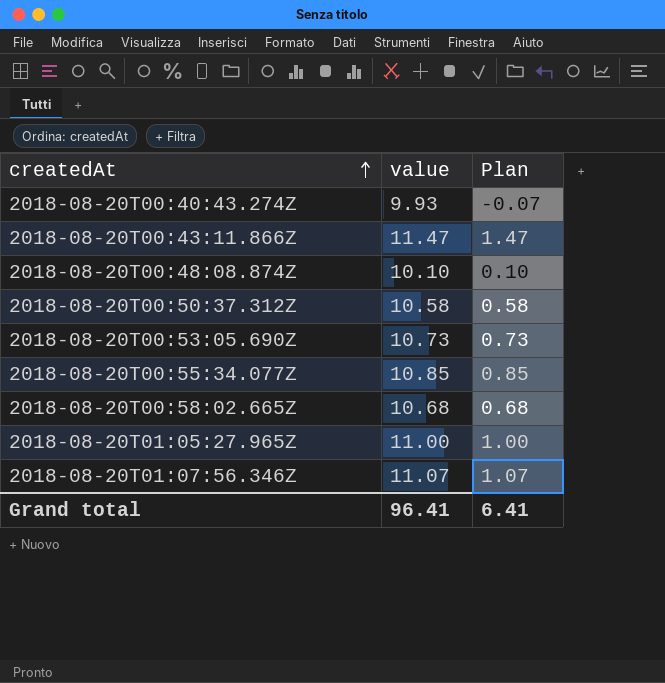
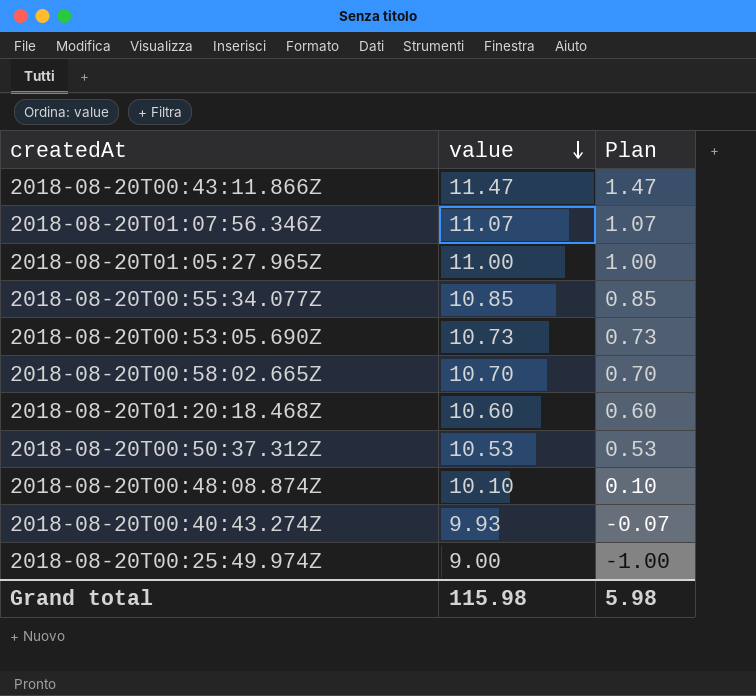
row order: createdAt ascending -> value descending
2018-08-20T00:58:02.665Z | value: 10.68 -> 10.70
2018-08-20T00:58:02.665Z | Plan: 0.68 -> 0.70
row 2018-08-20T01:20:18.468Z: none -> 10.60 | 0.60
2018-08-20T00:50:37.312Z | value: 10.58 -> 10.53
2018-08-20T00:50:37.312Z | Plan: 0.58 -> 0.53
row 2018-08-20T00:25:49.974Z: none -> 9.00 | -1.00
Grand total | value: 96.41 -> 115.98
Grand total | Plan: 6.41 -> 5.98

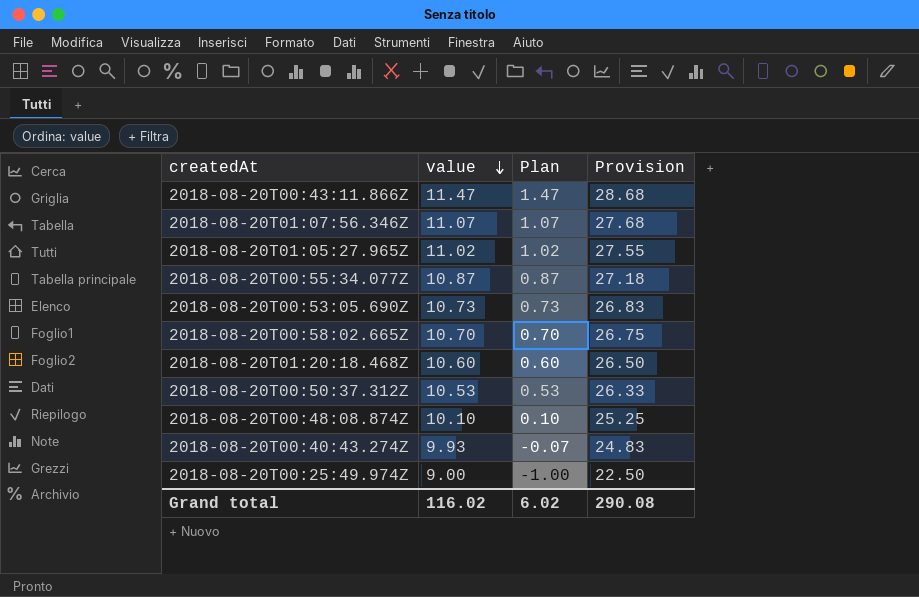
column Provision | formula: none -> [value] * 2.5
2018-08-20T01:05:27.965Z | value: 11.00 -> 11.02
2018-08-20T01:05:27.965Z | Plan: 1.00 -> 1.02
2018-08-20T00:55:34.077Z | value: 10.85 -> 10.87
2018-08-20T00:55:34.077Z | Plan: 0.85 -> 0.87
Grand total | value: 115.98 -> 116.02
Grand total | Plan: 5.98 -> 6.02

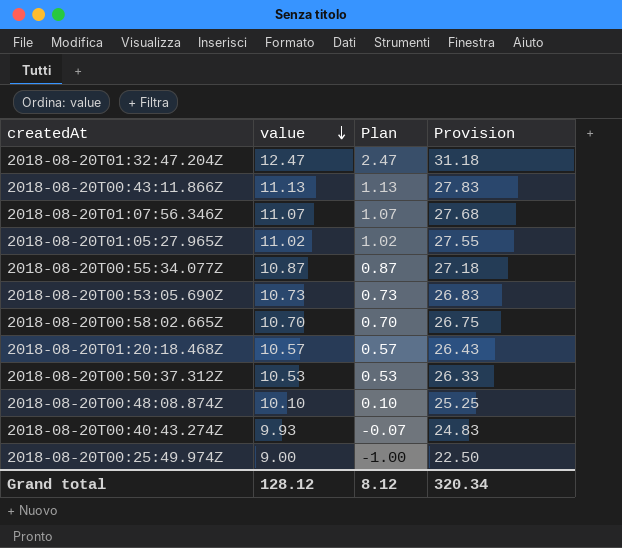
row 2018-08-20T01:32:47.204Z: none -> 12.47 | 2.47 | 31.18
2018-08-20T00:43:11.866Z | value: 11.47 -> 11.13
2018-08-20T00:43:11.866Z | Plan: 1.47 -> 1.13
2018-08-20T00:43:11.866Z | Provision: 28.68 -> 27.83
2018-08-20T01:20:18.468Z | value: 10.60 -> 10.57
2018-08-20T01:20:18.468Z | Plan: 0.60 -> 0.57
2018-08-20T01:20:18.468Z | Provision: 26.50 -> 26.43
Grand total | value: 116.02 -> 128.12
Grand total | Plan: 6.02 -> 8.12
Grand total | Provision: 290.08 -> 320.34

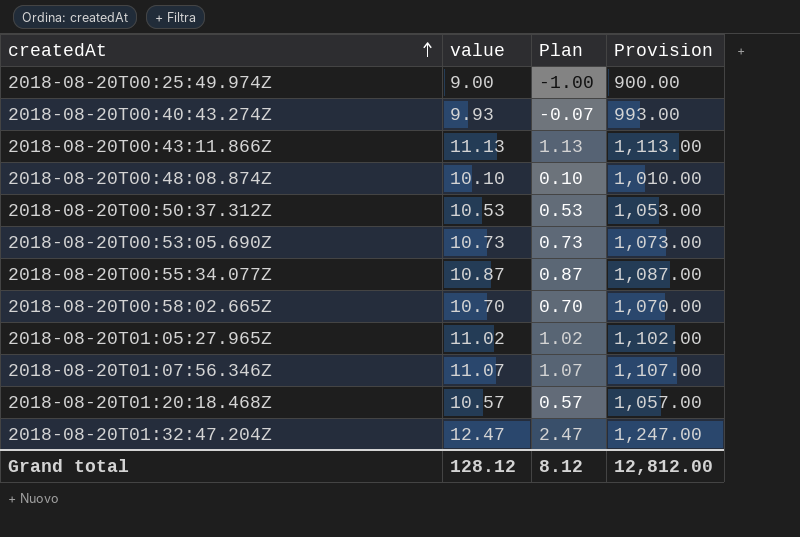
row order: value descending -> createdAt ascending
column Provision | formula: [value] * 2.5 -> [value] * 100
Grand total | Provision: 320.34 -> 12,812.00

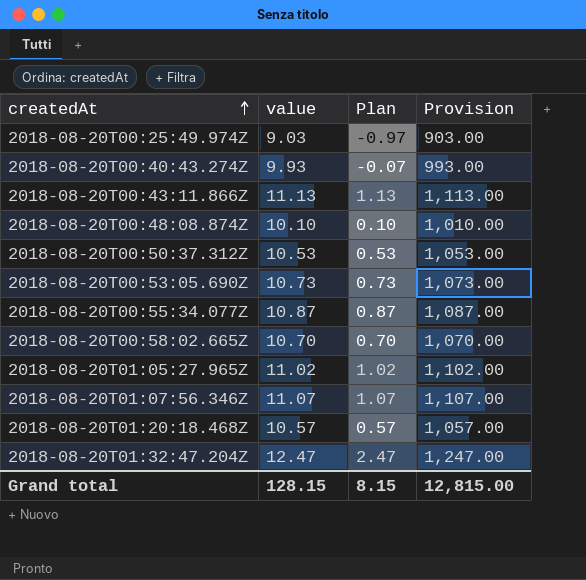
2018-08-20T00:25:49.974Z | value: 9.00 -> 9.03
2018-08-20T00:25:49.974Z | Plan: -1.00 -> -0.97
2018-08-20T00:25:49.974Z | Provision: 900.00 -> 903.00
Grand total | value: 128.12 -> 128.15
Grand total | Plan: 8.12 -> 8.15
Grand total | Provision: 12,812.00 -> 12,815.00

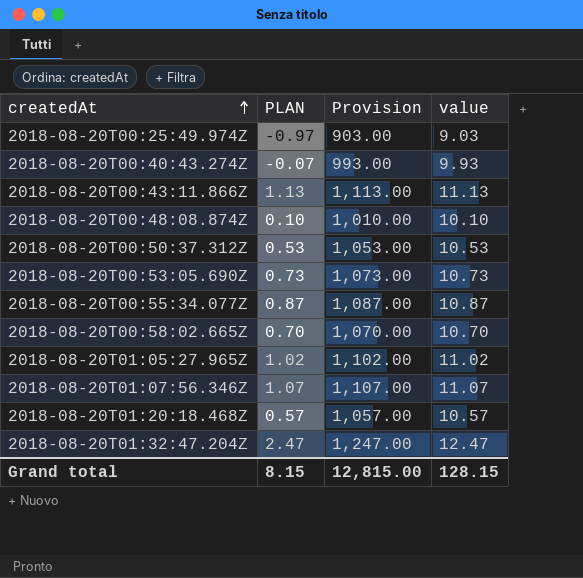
column name: Plan -> PLAN
column value | position: 2 -> 4

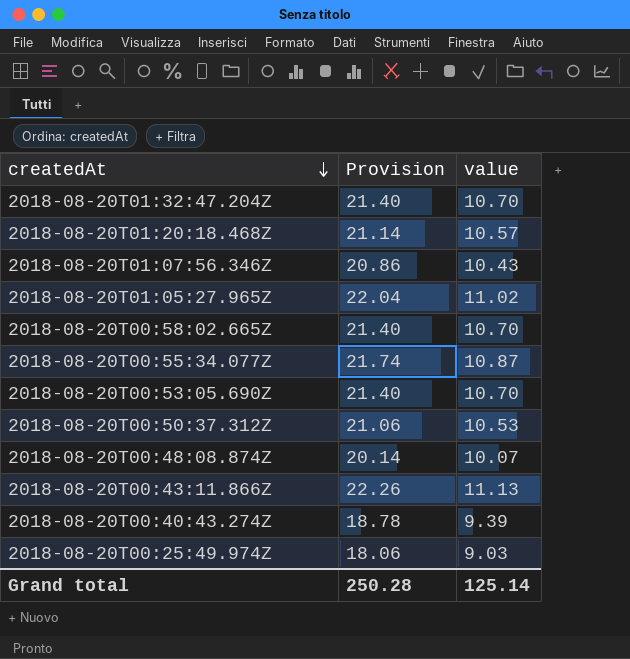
row order: createdAt ascending -> createdAt descending
column PLAN | formula: [value] - 10 -> none
column Provision | formula: [value] * 100 -> [value] * 2
2018-08-20T01:32:47.204Z | value: 12.47 -> 10.70
2018-08-20T01:07:56.346Z | value: 11.07 -> 10.43
2018-08-20T00:53:05.690Z | value: 10.73 -> 10.70
2018-08-20T00:48:08.874Z | value: 10.10 -> 10.07
2018-08-20T00:40:43.274Z | value: 9.93 -> 9.39
Grand total | Provision: 12,815.00 -> 250.28
Grand total | value: 128.15 -> 125.14

